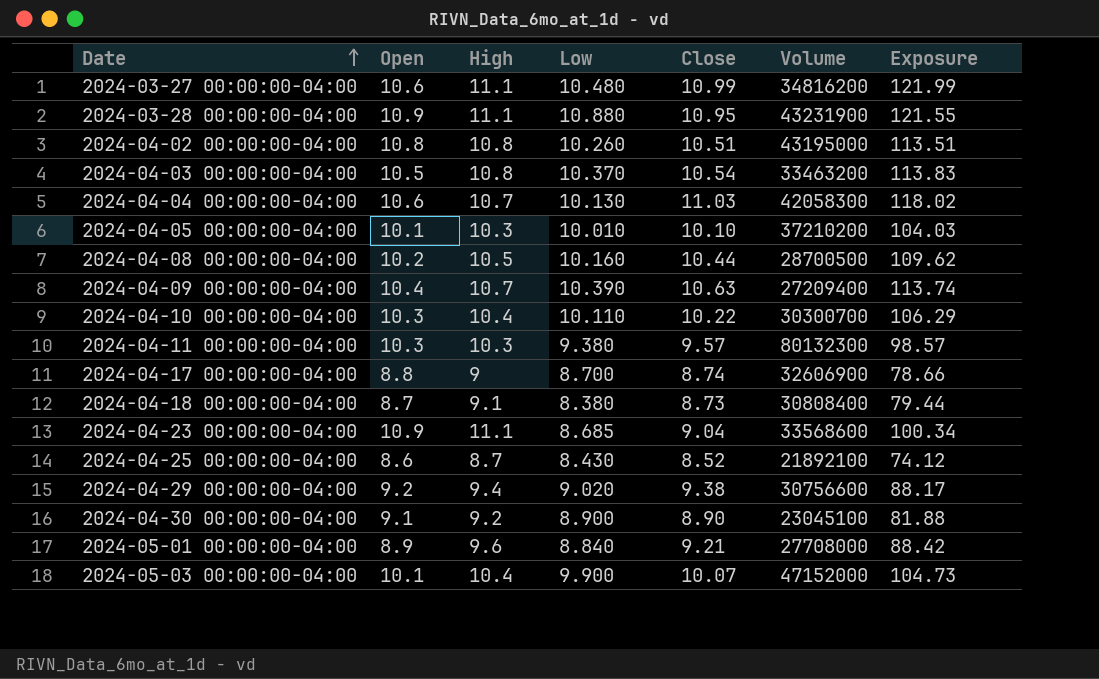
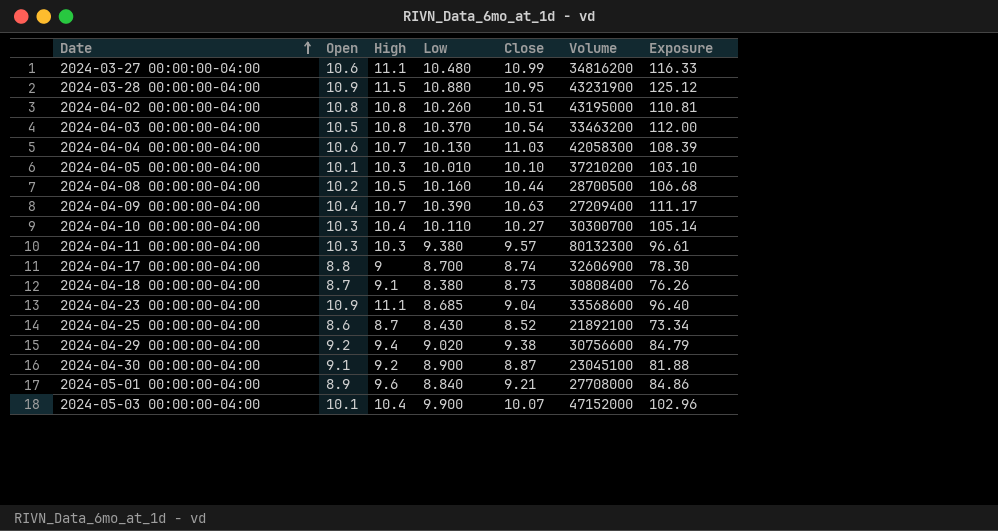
column Exposure | formula: [High] * [Close] -> [High] * [Low]
2024-03-28 00:00:00-04:00 | High: 11.1 -> 11.5
2024-04-10 00:00:00-04:00 | Close: 10.22 -> 10.27
2024-04-30 00:00:00-04:00 | Close: 8.90 -> 8.87

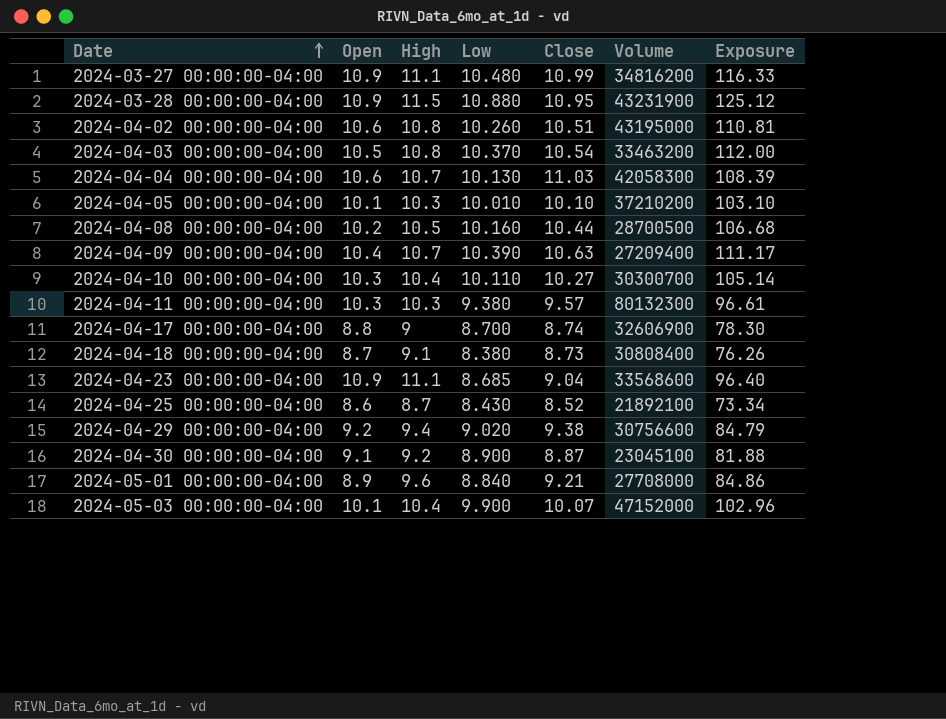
2024-03-27 00:00:00-04:00 | Open: 10.6 -> 10.9
2024-04-02 00:00:00-04:00 | Open: 10.8 -> 10.6

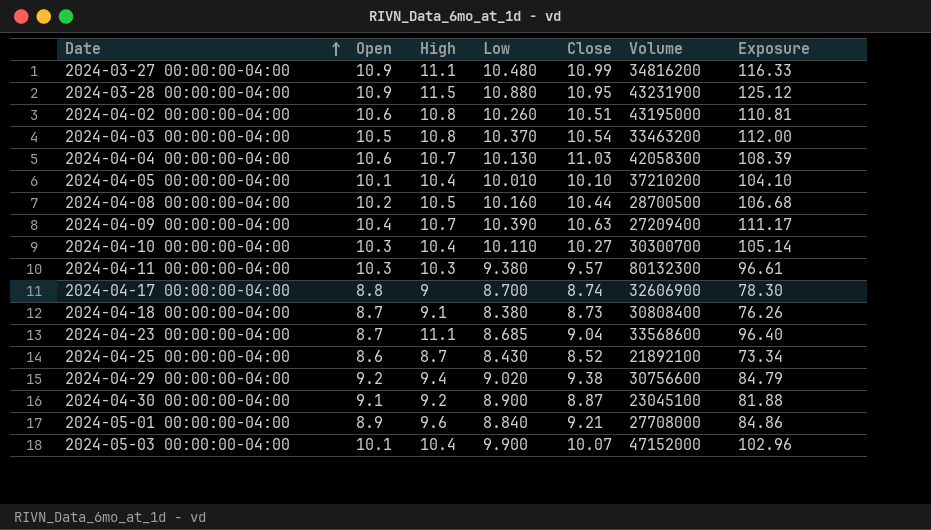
2024-04-05 00:00:00-04:00 | High: 10.3 -> 10.4
2024-04-05 00:00:00-04:00 | Exposure: 103.10 -> 104.10
2024-04-23 00:00:00-04:00 | Open: 10.9 -> 8.7

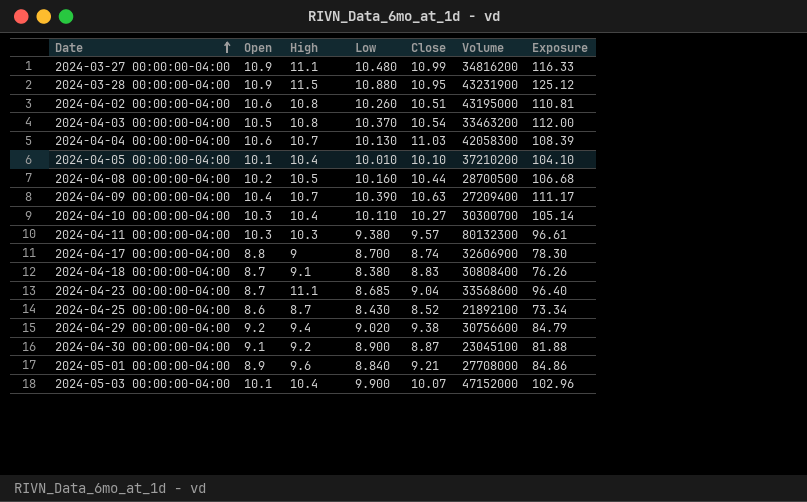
2024-04-18 00:00:00-04:00 | Close: 8.73 -> 8.83

